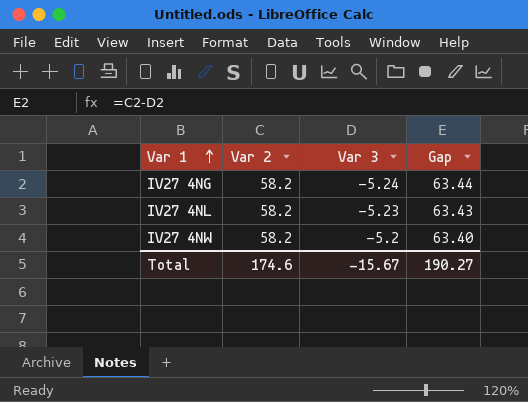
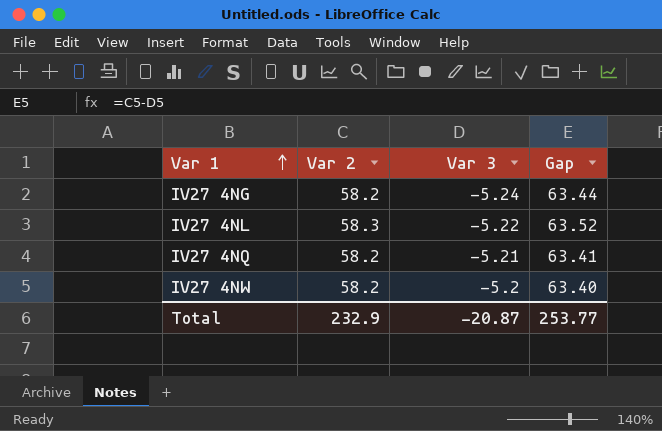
IV27 4NL | Var 2: 58.2 -> 58.3
IV27 4NL | Var 3: -5.23 -> -5.22
IV27 4NL | Gap: 63.43 -> 63.52
row IV27 4NQ: none -> 58.2 | -5.21 | 63.41
Total | Var 2: 174.6 -> 232.9
Total | Var 3: -15.67 -> -20.87
Total | Gap: 190.27 -> 253.77

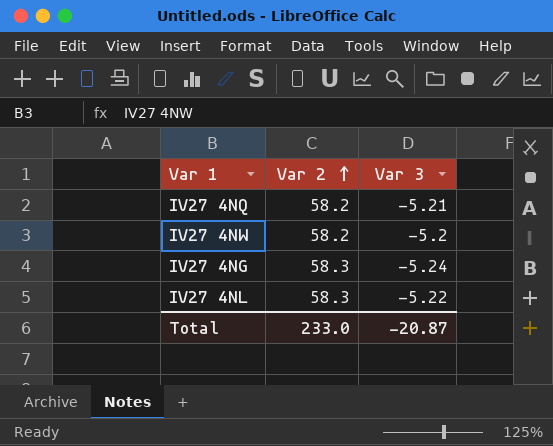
row order: Var 1 ascending -> Var 2 ascending
column Gap | formula: [Var 2] - [Var 3] -> none
IV27 4NG | Var 2: 58.2 -> 58.3
Total | Var 2: 232.9 -> 233.0

